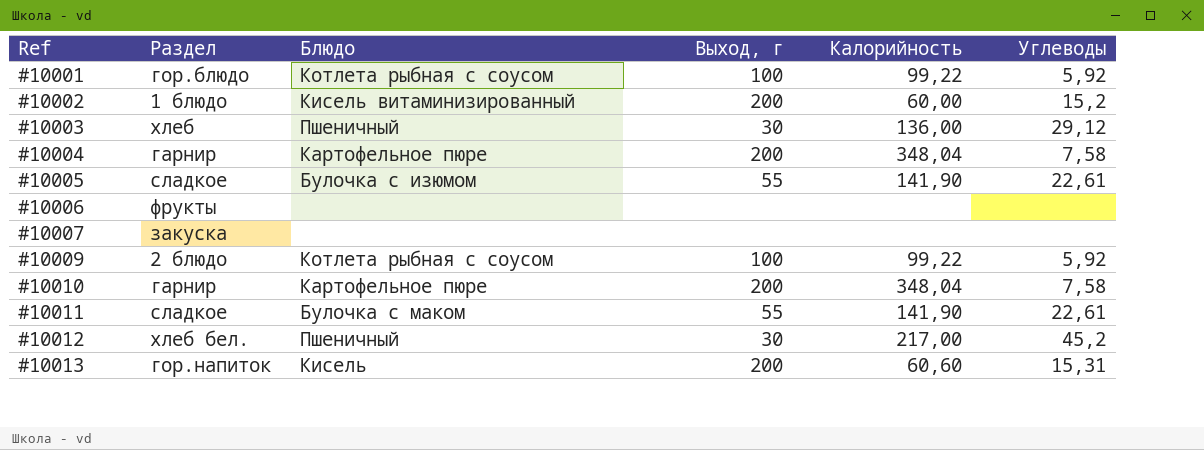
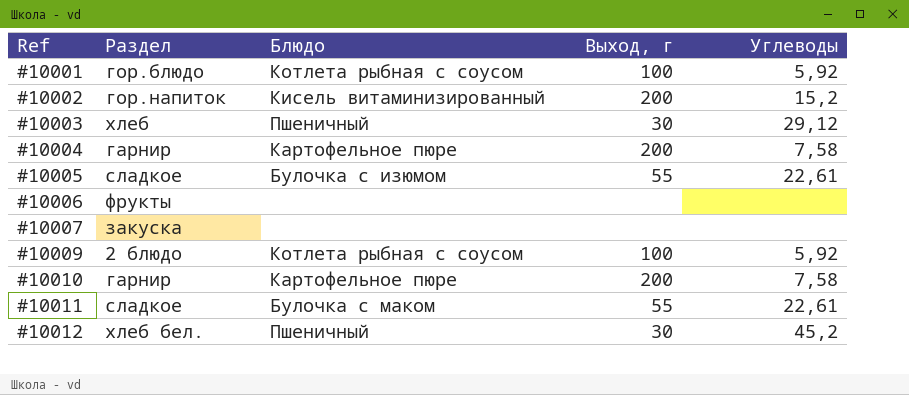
column Калорийность | position: 5 -> none
row #10013: гор.напиток | Кисель | 200 | 60,60 | 15,31 -> none
#10002 | Раздел: 1 блюдо -> гор.напиток

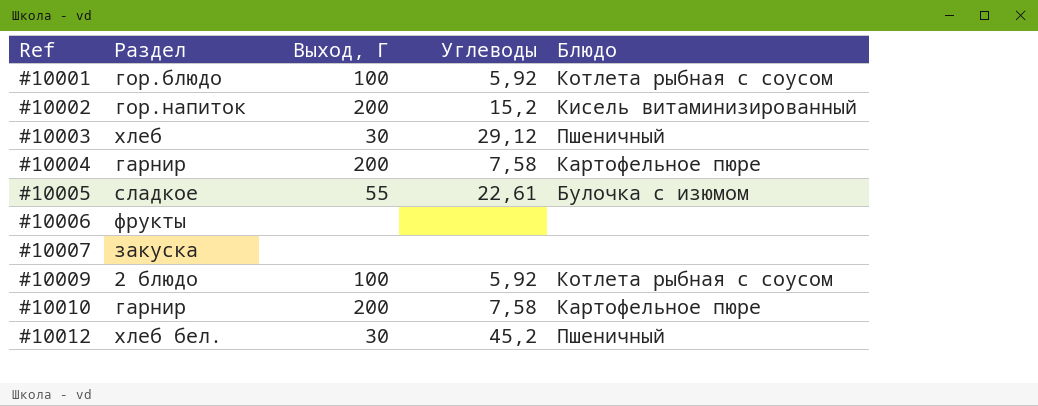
column name: Выход, г -> Выход, Г
column Блюдо | position: 3 -> 5
row #10011: сладкое | Булочка с маком | 55 | 22,61 -> none

